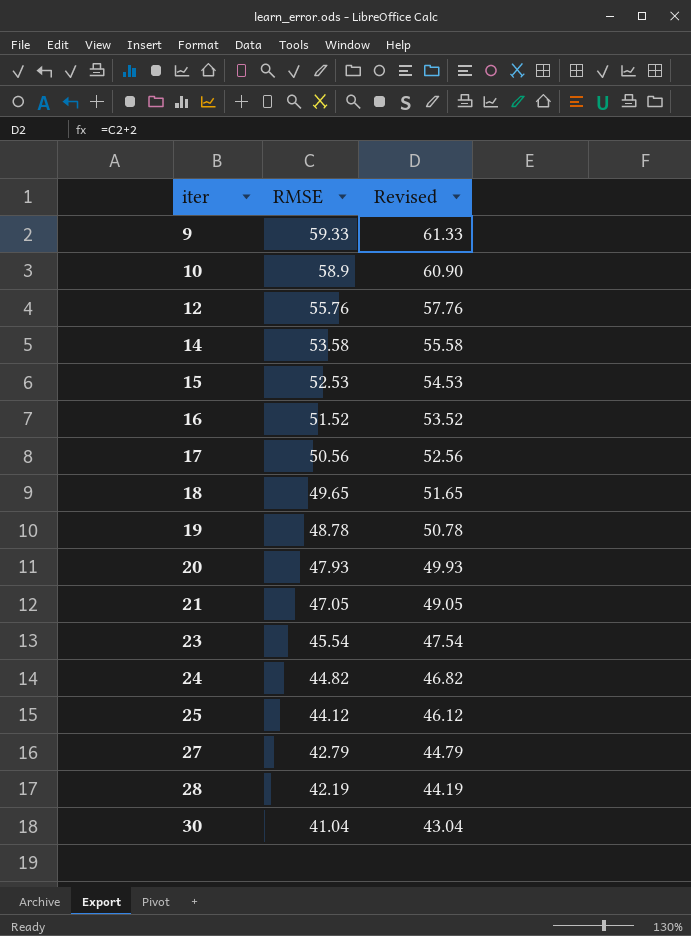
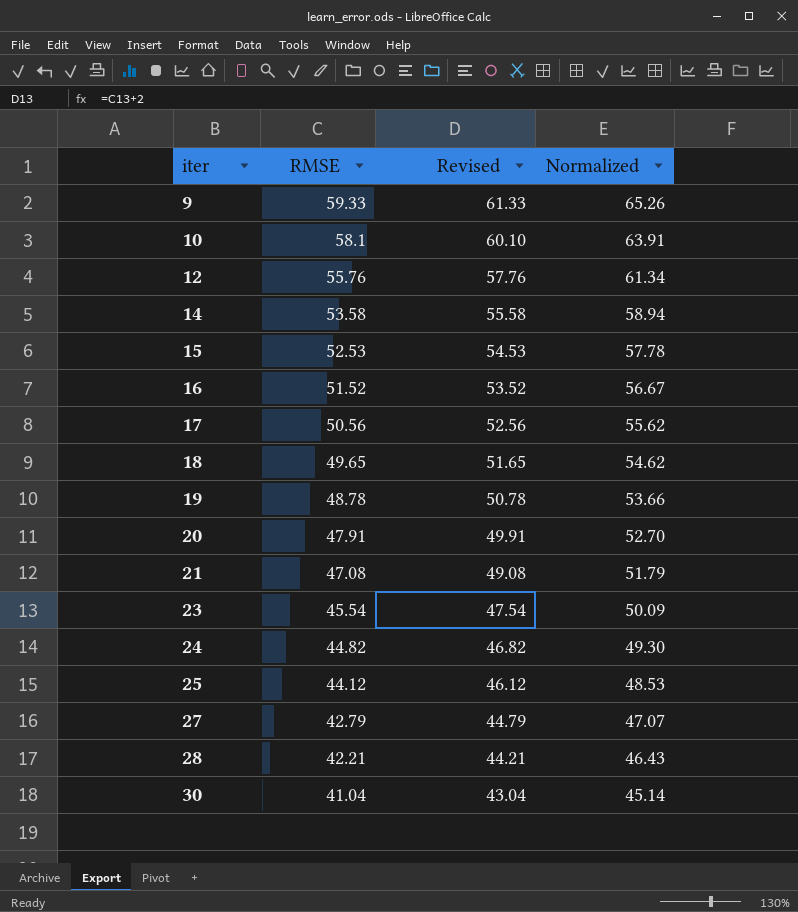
column Normalized | formula: none -> [RMSE] * 1.1
10 | RMSE: 58.9 -> 58.1
10 | Revised: 60.90 -> 60.10
20 | RMSE: 47.93 -> 47.91
20 | Revised: 49.93 -> 49.91
21 | RMSE: 47.05 -> 47.08
21 | Revised: 49.05 -> 49.08
28 | RMSE: 42.19 -> 42.21
28 | Revised: 44.19 -> 44.21

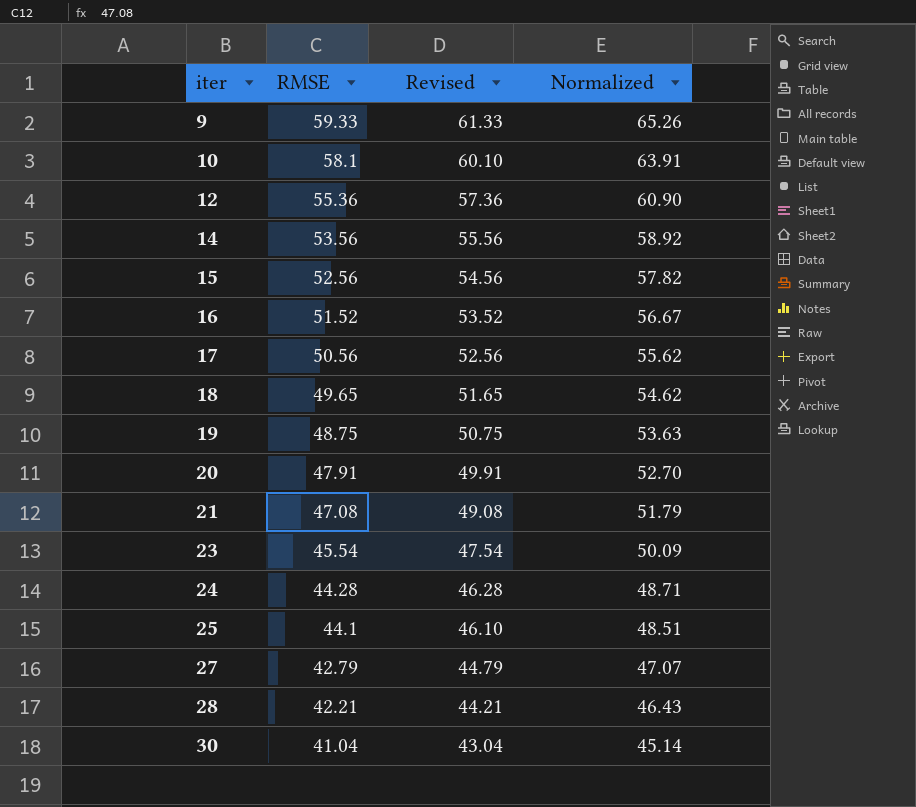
12 | RMSE: 55.76 -> 55.36
12 | Revised: 57.76 -> 57.36
12 | Normalized: 61.34 -> 60.90
14 | RMSE: 53.58 -> 53.56
14 | Revised: 55.58 -> 55.56
14 | Normalized: 58.94 -> 58.92
15 | RMSE: 52.53 -> 52.56
15 | Revised: 54.53 -> 54.56
15 | Normalized: 57.78 -> 57.82
19 | RMSE: 48.78 -> 48.75
19 | Revised: 50.78 -> 50.75
19 | Normalized: 53.66 -> 53.63
24 | RMSE: 44.82 -> 44.28
24 | Revised: 46.82 -> 46.28
24 | Normalized: 49.30 -> 48.71
25 | RMSE: 44.12 -> 44.1
25 | Revised: 46.12 -> 46.10
25 | Normalized: 48.53 -> 48.51

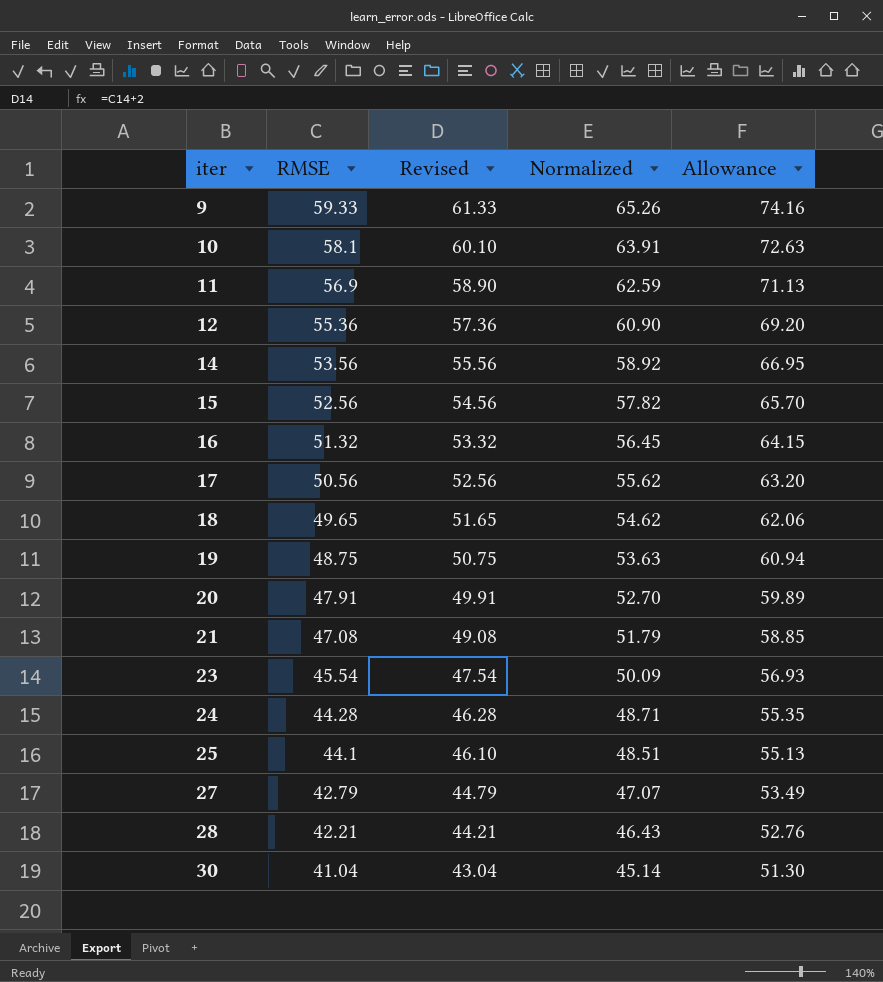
column Allowance | formula: none -> [RMSE] * 1.25
row 11: none -> 56.9 | 58.90 | 62.59 | 71.13
16 | RMSE: 51.52 -> 51.32
16 | Revised: 53.52 -> 53.32
16 | Normalized: 56.67 -> 56.45

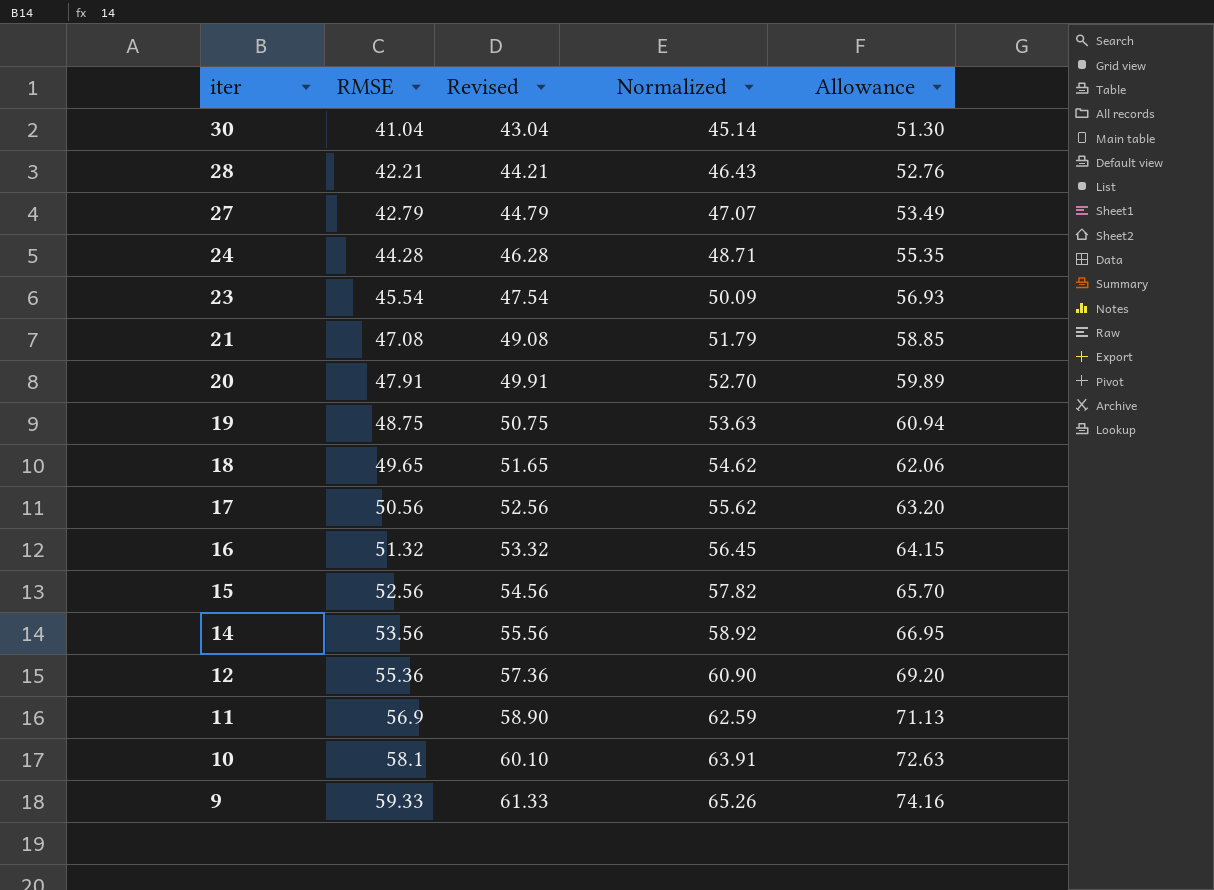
row order: iter ascending -> iter descending
row 25: 44.1 | 46.10 | 48.51 | 55.13 -> none

